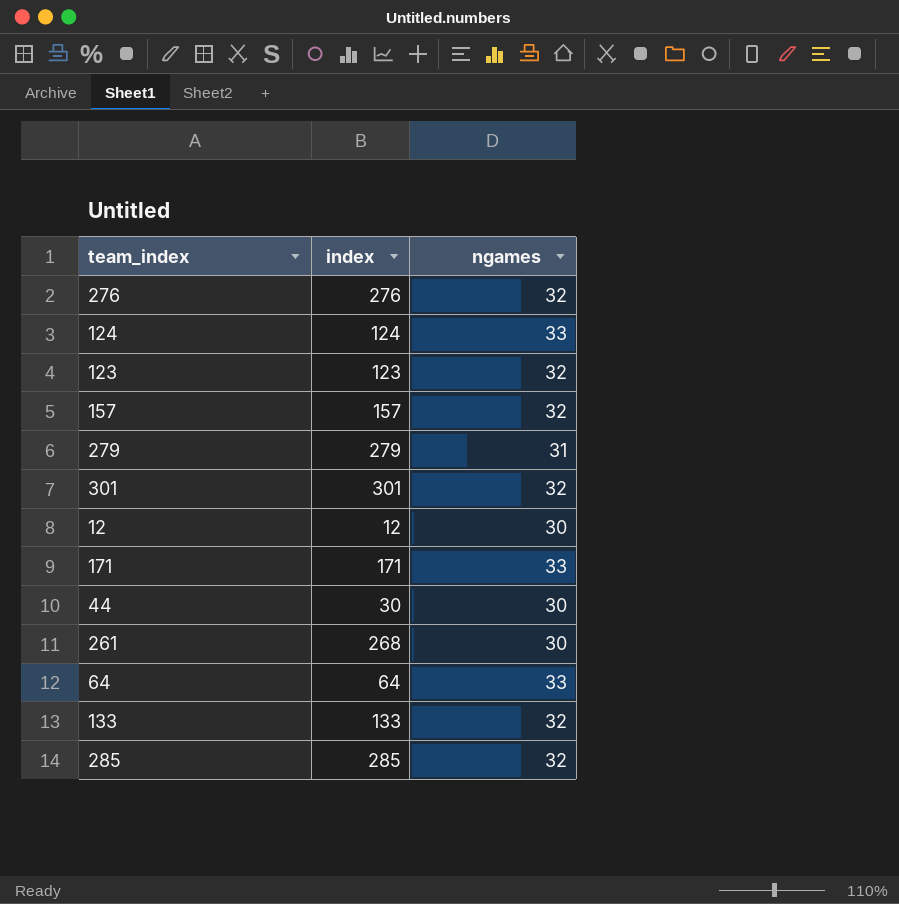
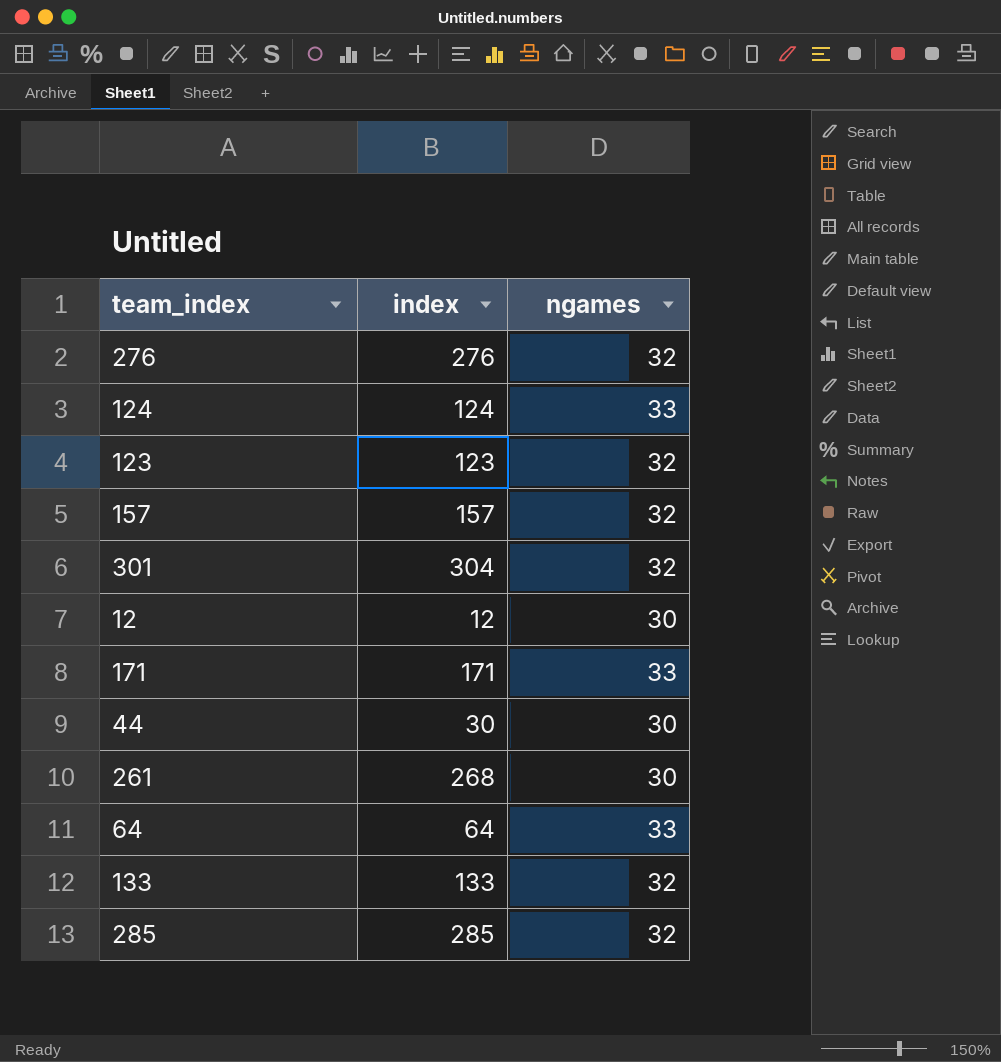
row 279: 279 | 31 -> none
301 | index: 301 -> 304

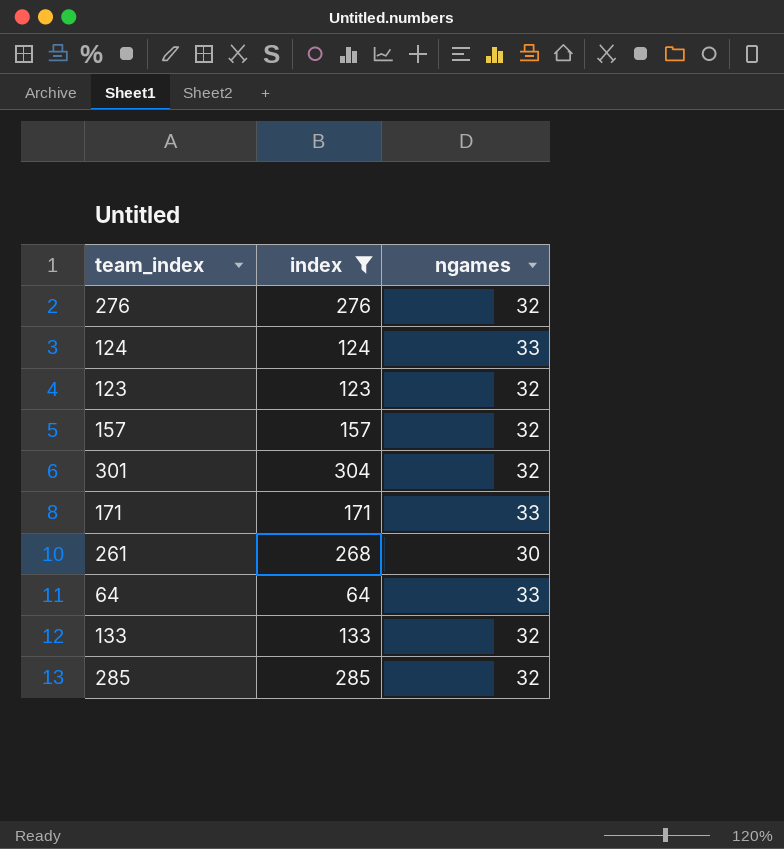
filter: none -> index >= 64

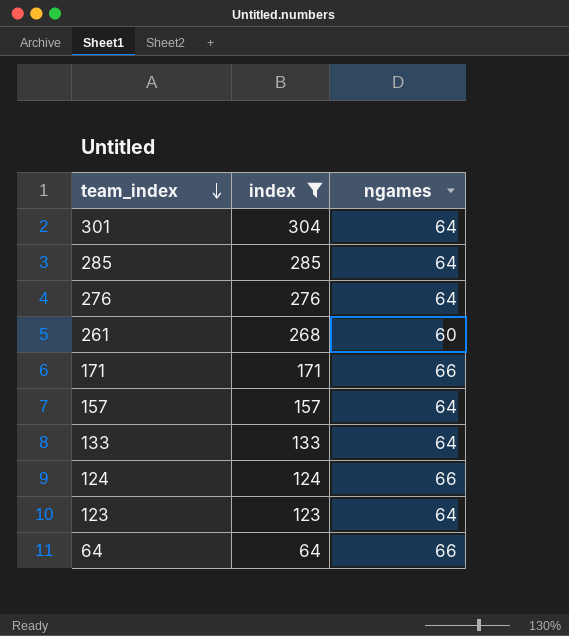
row order: none -> team_index descending
301 | ngames: 32 -> 64
285 | ngames: 32 -> 64
276 | ngames: 32 -> 64
261 | ngames: 30 -> 60
171 | ngames: 33 -> 66
157 | ngames: 32 -> 64
133 | ngames: 32 -> 64
124 | ngames: 33 -> 66
123 | ngames: 32 -> 64
64 | ngames: 33 -> 66

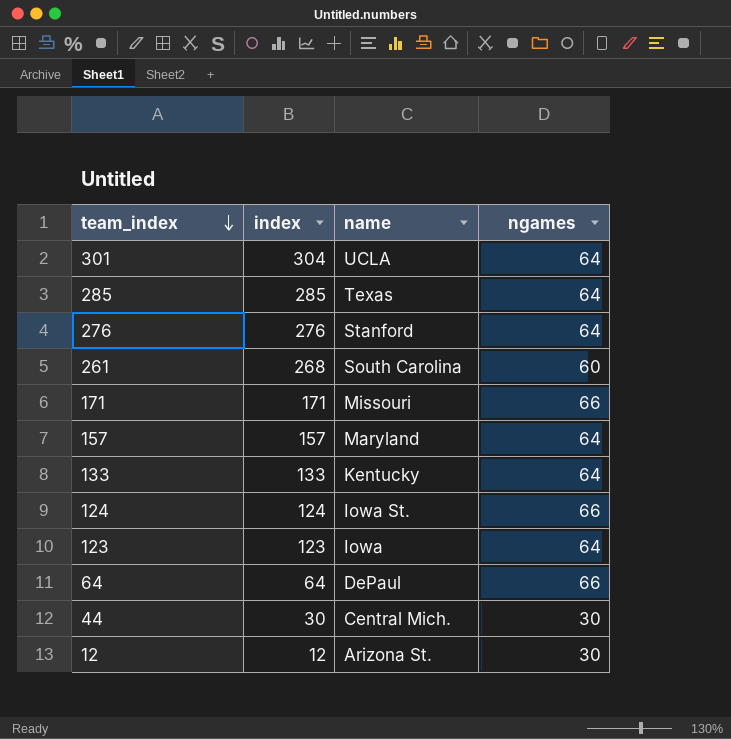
filter: index >= 64 -> none
column name | position: none -> 3

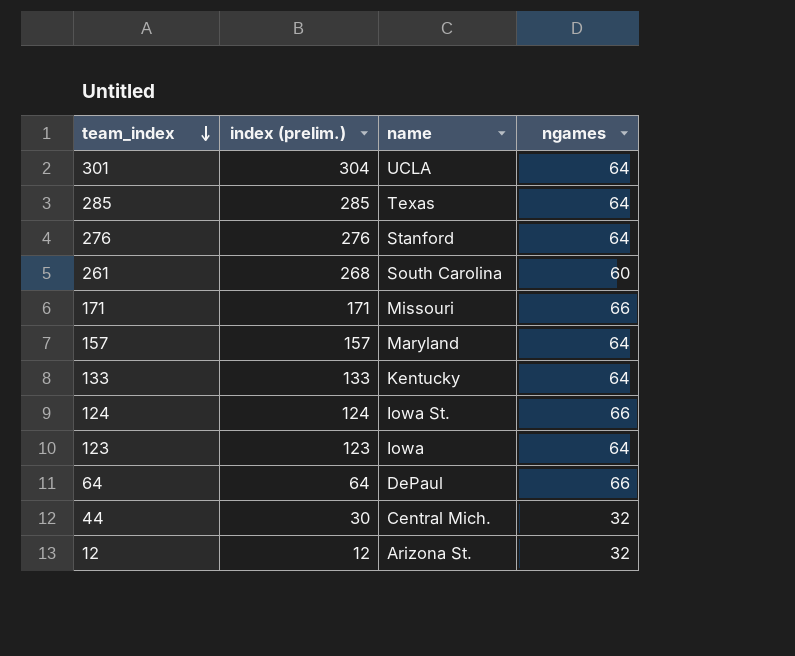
column name: index -> index (prelim.)
44 | ngames: 30 -> 32
12 | ngames: 30 -> 32

